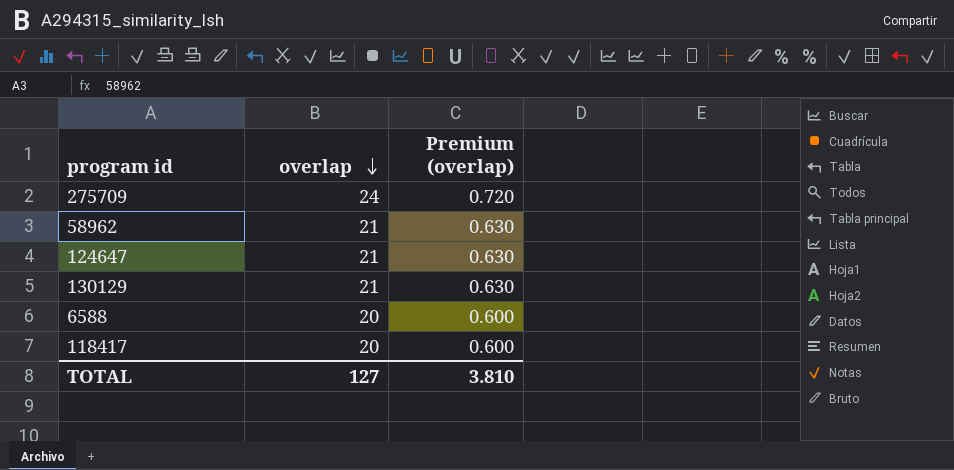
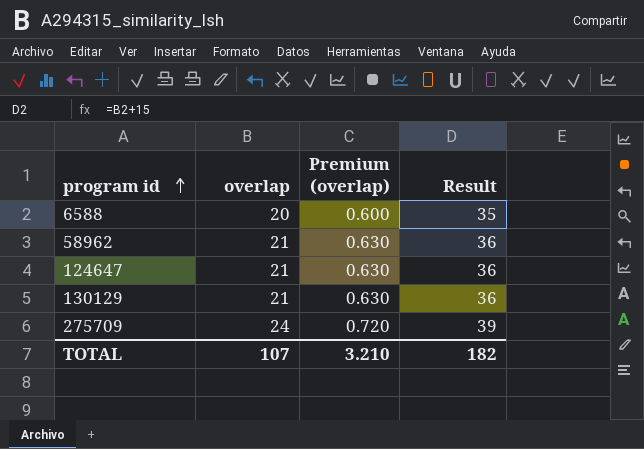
row order: overlap descending -> program id ascending
column Result | formula: none -> [overlap] + 15
row 118417: 20 | 0.600 -> none
TOTAL | overlap: 127 -> 107
TOTAL | Premium (overlap): 3.810 -> 3.210

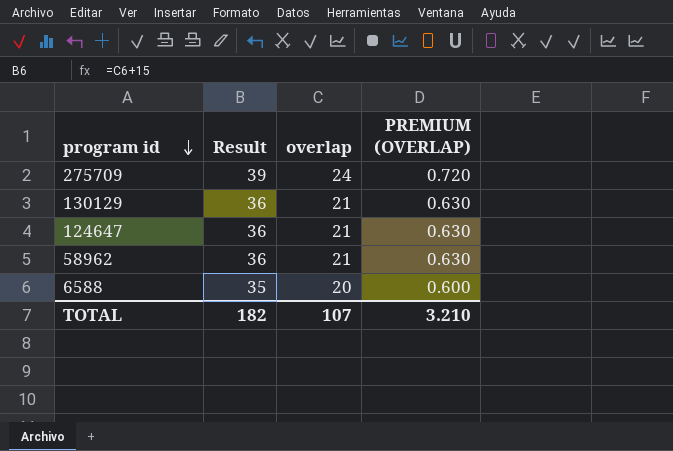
row order: program id ascending -> program id descending
column Result | position: 4 -> 2
column name: Premium (overlap) -> PREMIUM (OVERLAP)

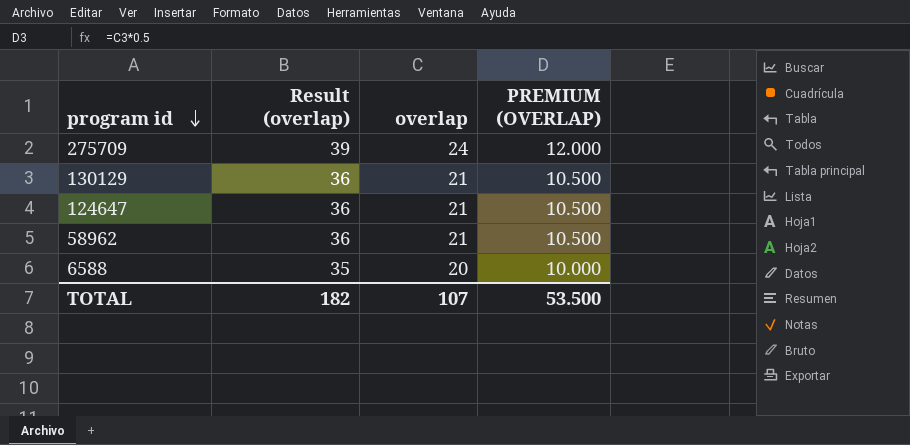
column name: Result -> Result (overlap)
column PREMIUM (OVERLAP) | formula: [overlap] * 0.03 -> [overlap] * 0.5
TOTAL | PREMIUM (OVERLAP): 3.210 -> 53.500

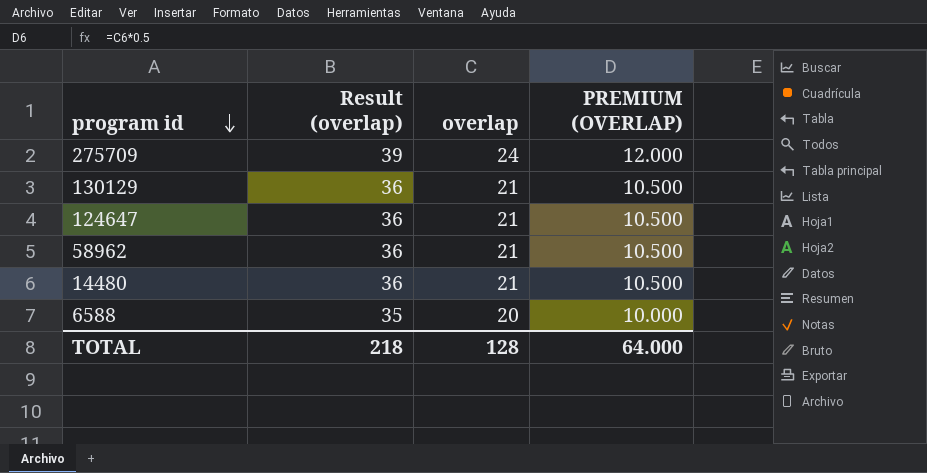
row 14480: none -> 36 | 21 | 10.500
TOTAL | Result (overlap): 182 -> 218
TOTAL | overlap: 107 -> 128
TOTAL | PREMIUM (OVERLAP): 53.500 -> 64.000

